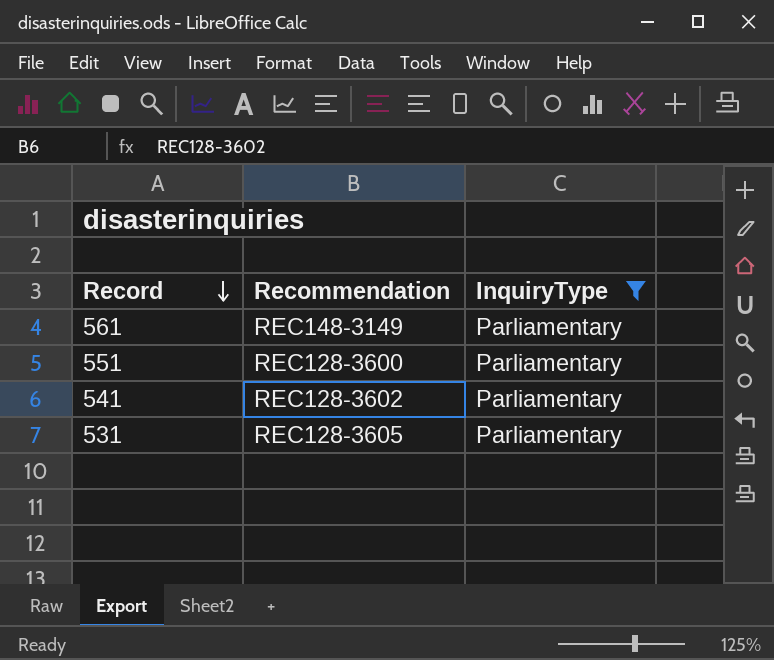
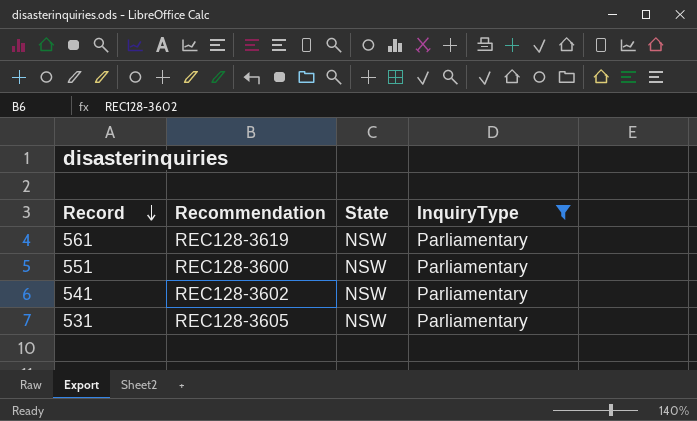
column State | position: none -> 3
561 | Recommendation: REC148-3149 -> REC128-3619

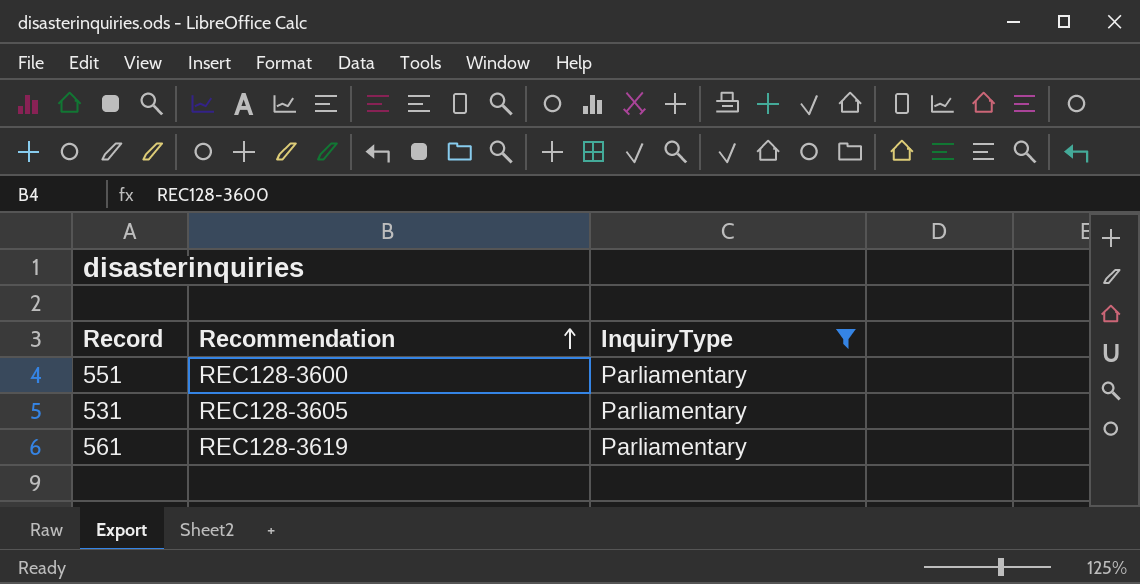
row order: Record descending -> Recommendation ascending
column State | position: 3 -> none
row 541: REC128-3602 | NSW | Parliamentary -> none

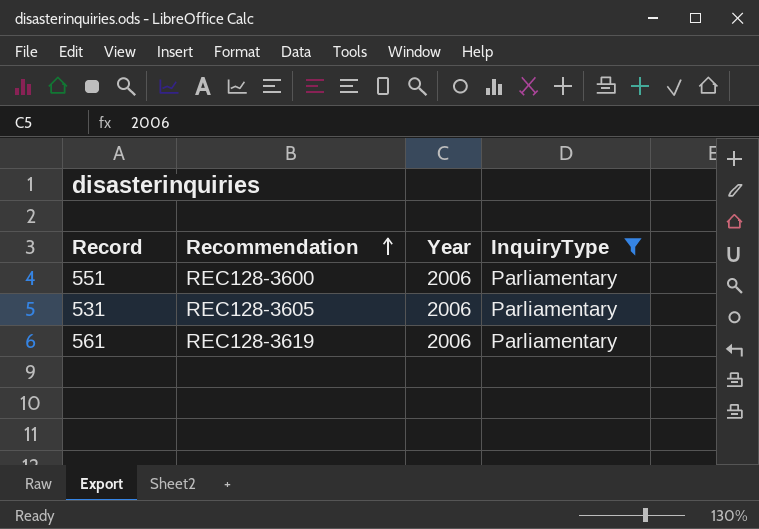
column Year | position: none -> 3

